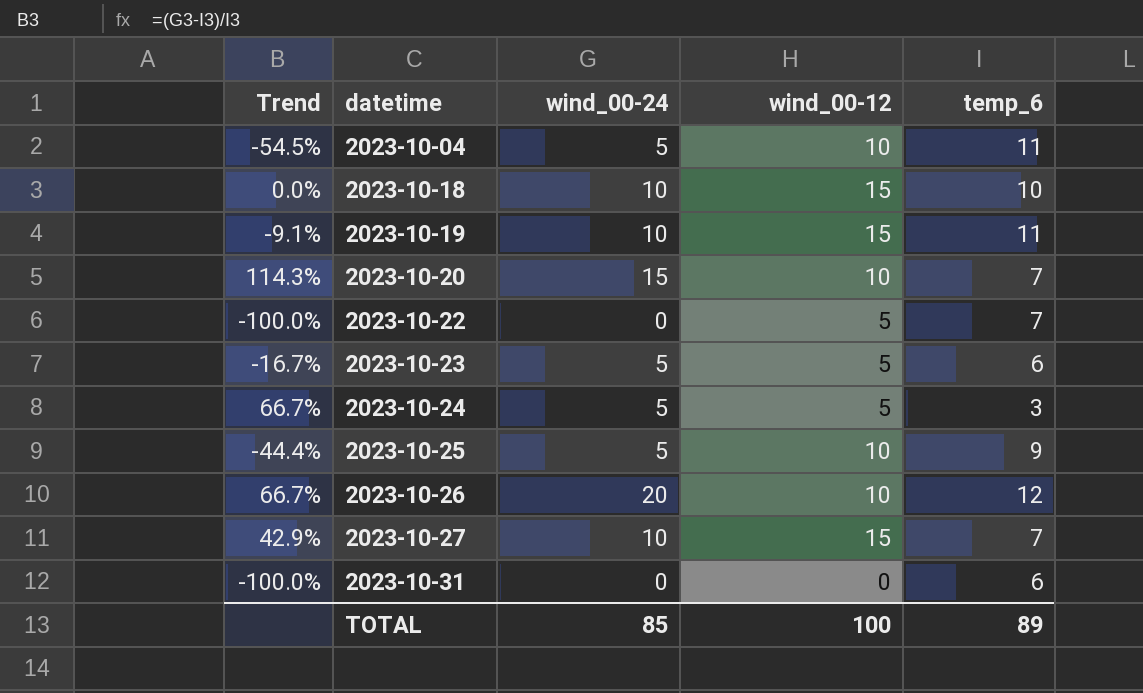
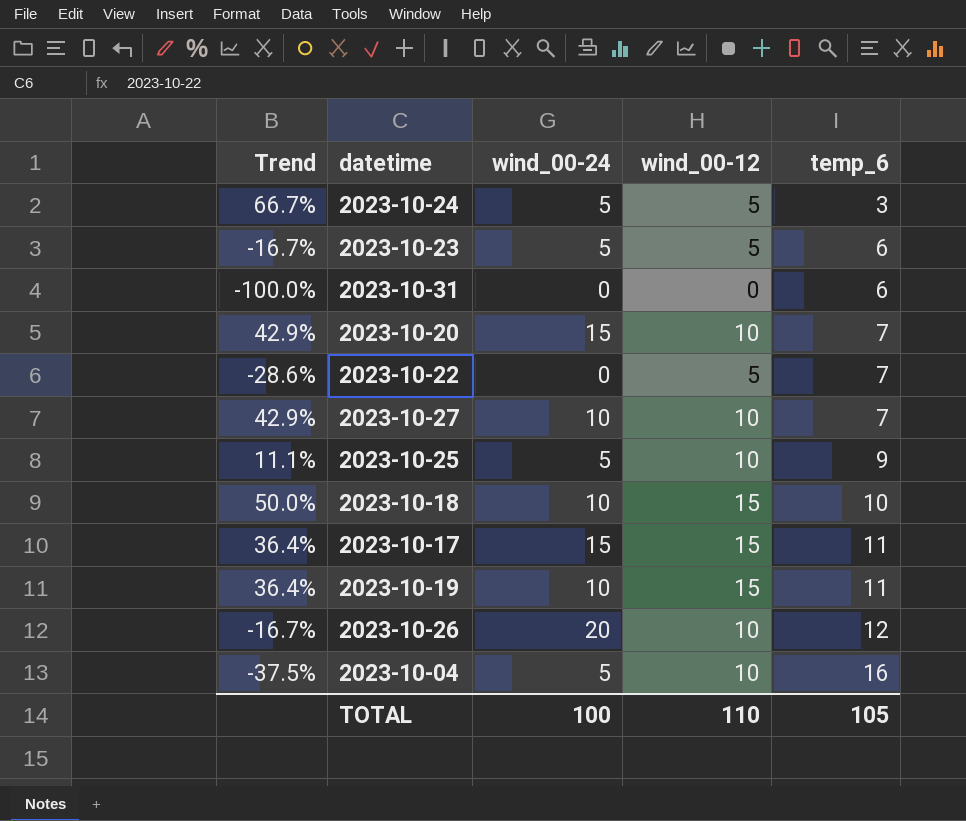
row order: datetime ascending -> temp_6 ascending
column Trend | formula: ([wind_00-24] - [temp_6]) / [temp_6] -> ([wind_00-12] - [temp_6]) / [temp_6]
2023-10-27 | wind_00-12: 15 -> 10
row 2023-10-17: none -> 36.4% | 15 | 15 | 11
2023-10-04 | temp_6: 11 -> 16
TOTAL | wind_00-24: 85 -> 100
TOTAL | wind_00-12: 100 -> 110
TOTAL | temp_6: 89 -> 105

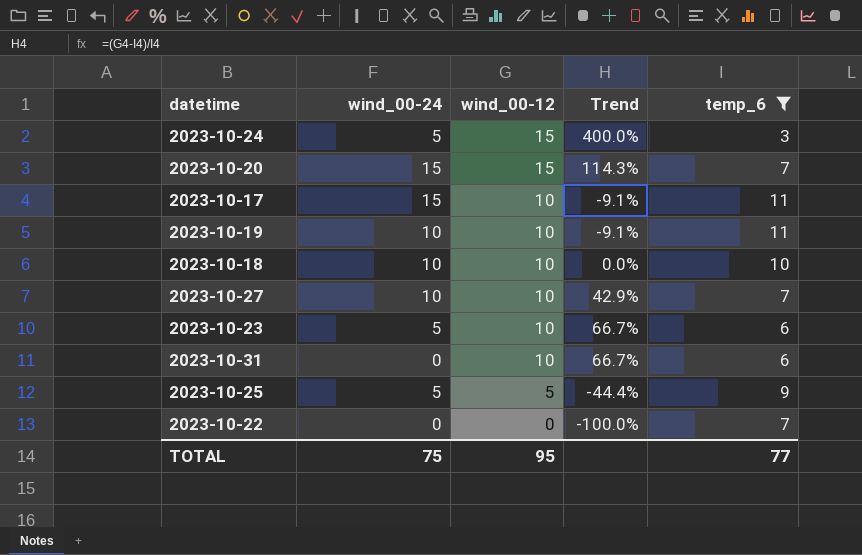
filter: none -> temp_6 <= 11
row order: temp_6 ascending -> wind_00-12 descending
column Trend | position: 1 -> 4
2023-10-24 | wind_00-12: 5 -> 15
2023-10-24 | Trend: 66.7% -> 400.0%
2023-10-20 | wind_00-12: 10 -> 15
2023-10-20 | Trend: 42.9% -> 114.3%
2023-10-17 | wind_00-12: 15 -> 10
2023-10-17 | Trend: 36.4% -> -9.1%
2023-10-19 | wind_00-12: 15 -> 10
2023-10-19 | Trend: 36.4% -> -9.1%
2023-10-18 | wind_00-12: 15 -> 10
2023-10-18 | Trend: 50.0% -> 0.0%
2023-10-23 | wind_00-12: 5 -> 10
2023-10-23 | Trend: -16.7% -> 66.7%
2023-10-31 | wind_00-12: 0 -> 10
2023-10-31 | Trend: -100.0% -> 66.7%
2023-10-25 | wind_00-12: 10 -> 5
2023-10-25 | Trend: 11.1% -> -44.4%
2023-10-22 | wind_00-12: 5 -> 0
2023-10-22 | Trend: -28.6% -> -100.0%
TOTAL | wind_00-24: 100 -> 75
TOTAL | wind_00-12: 110 -> 95
TOTAL | temp_6: 105 -> 77

